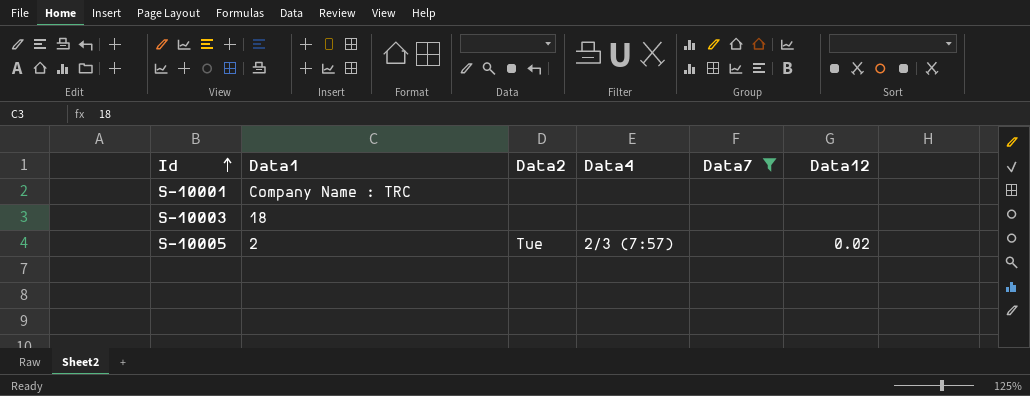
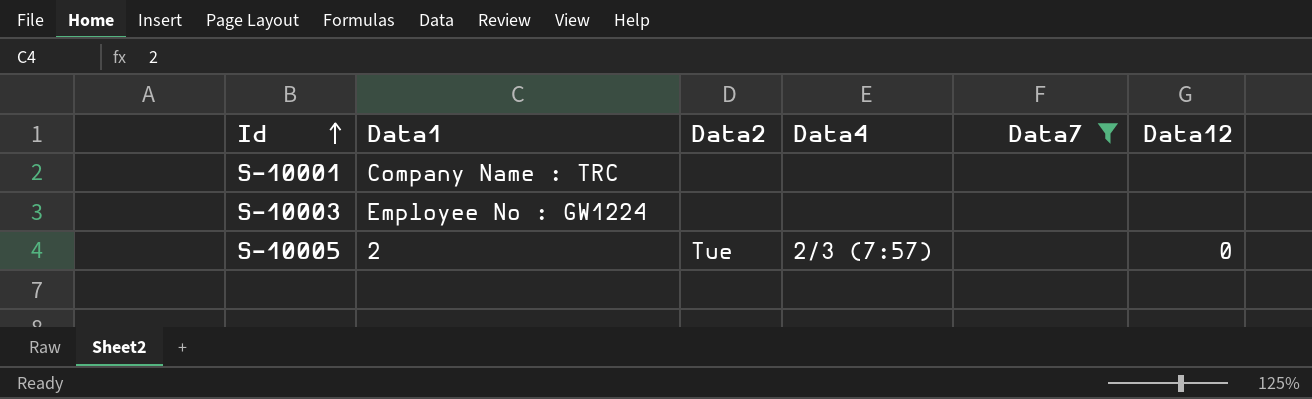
S-10003 | Data1: 18 -> Employee No : GW1224
S-10005 | Data12: 0.02 -> 0

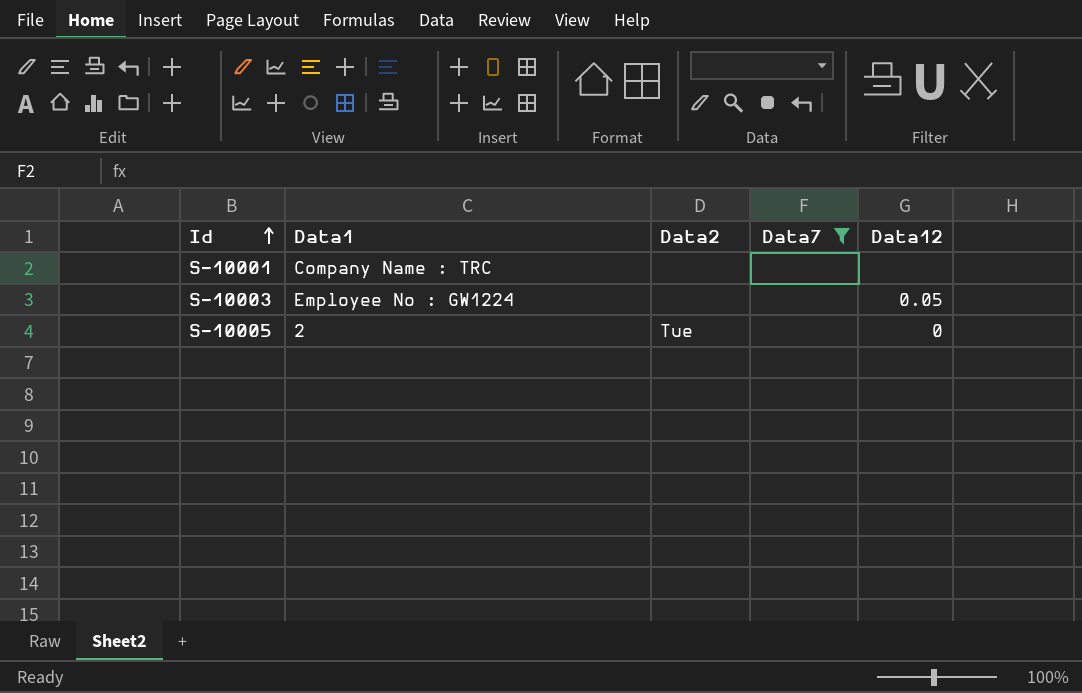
column Data4 | position: 4 -> none
S-10003 | Data12: none -> 0.05

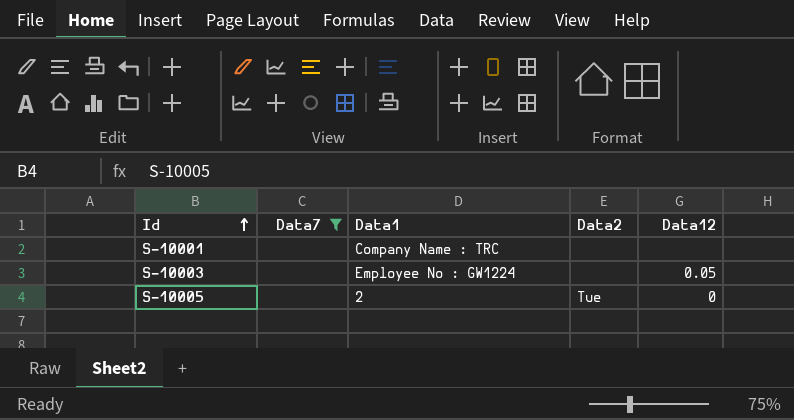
column Data7 | position: 4 -> 2

